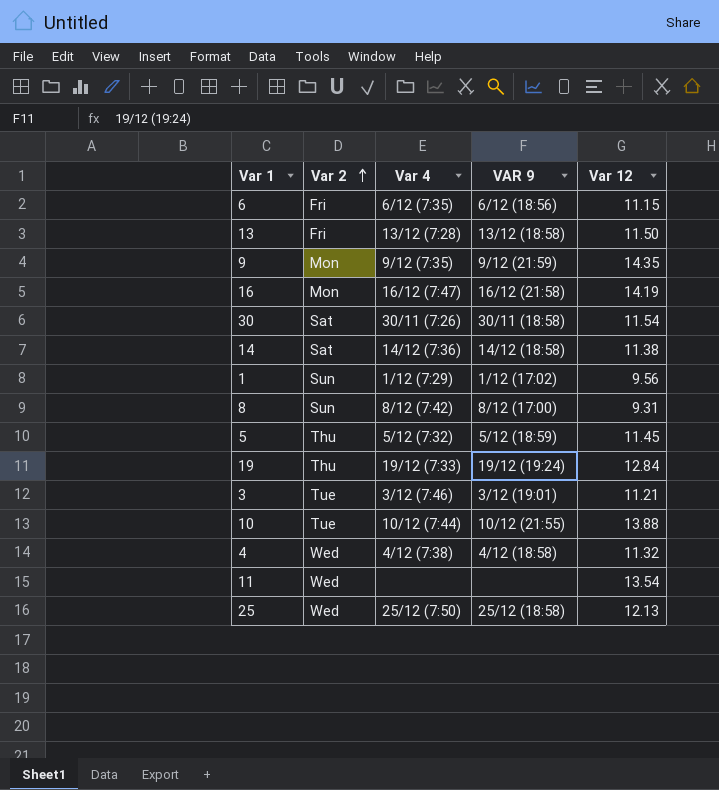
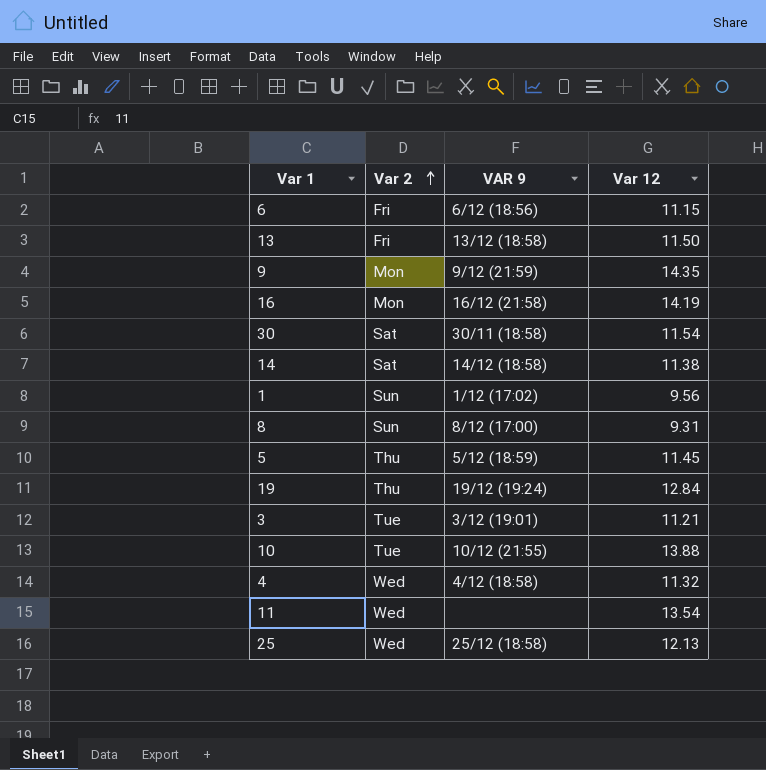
column Var 4 | position: 3 -> none

